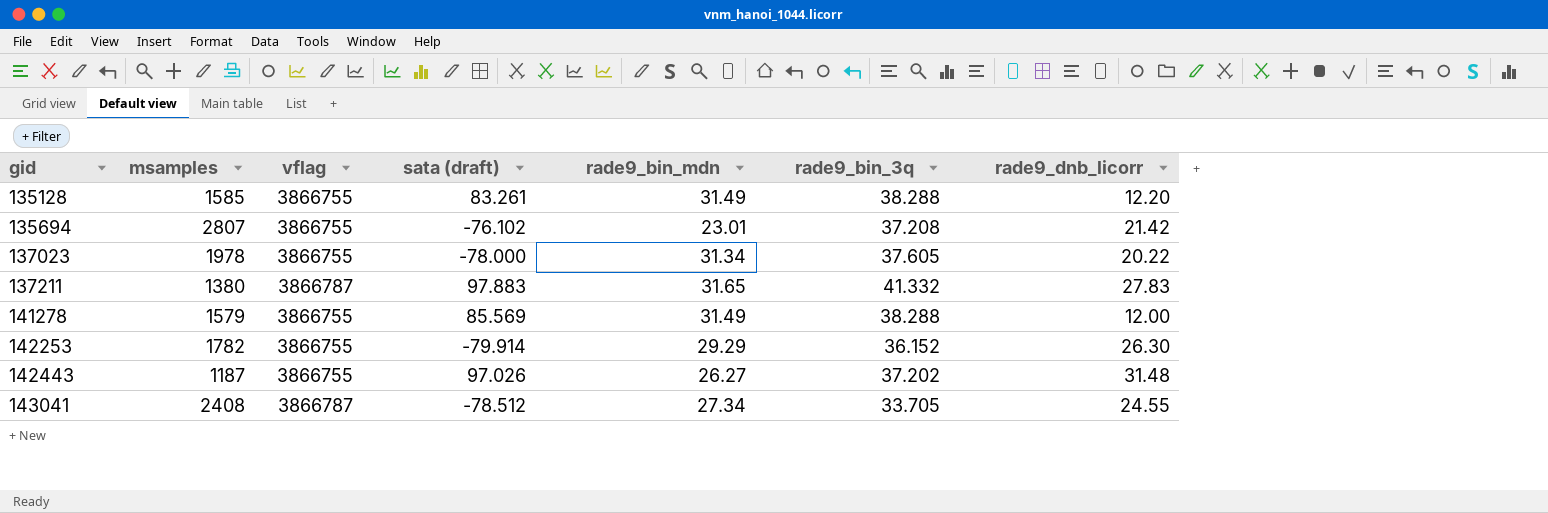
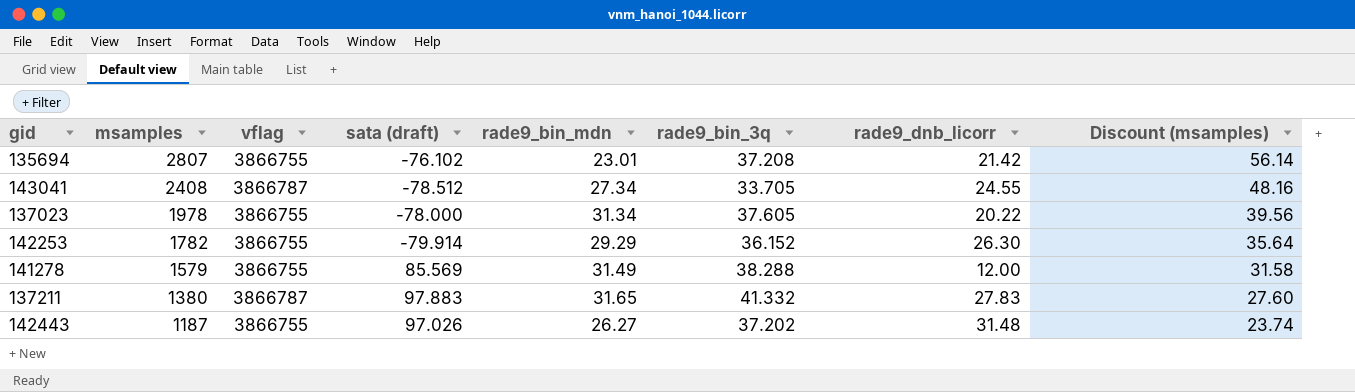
row order: gid ascending -> msamples descending
column Discount (msamples) | formula: none -> [msamples] * 0.02
row 135128: 1585 | 3866755 | 83.261 | 31.49 | 38.288 | 12.20 -> none

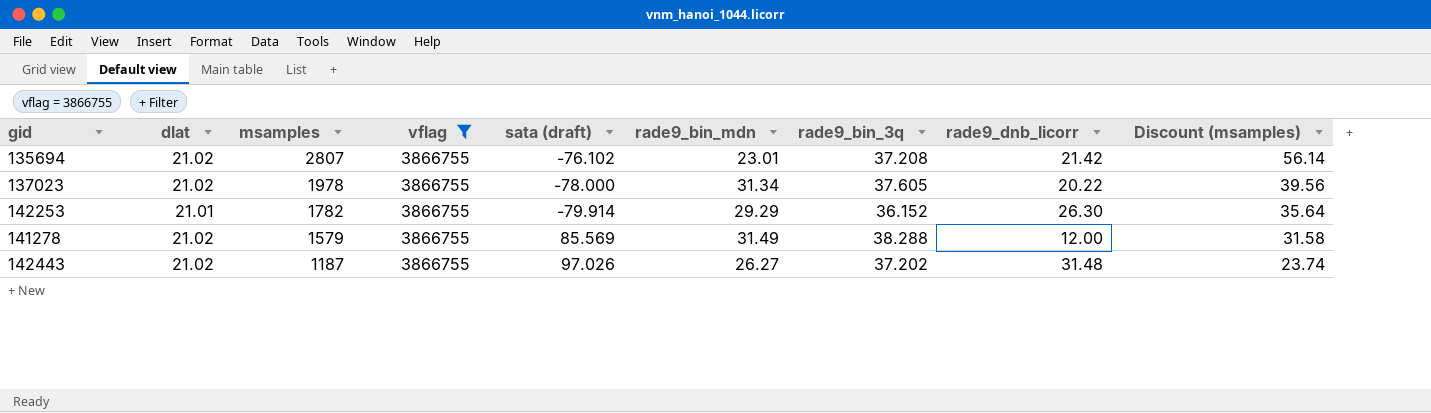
filter: none -> vflag = 3866755
column dlat | position: none -> 2

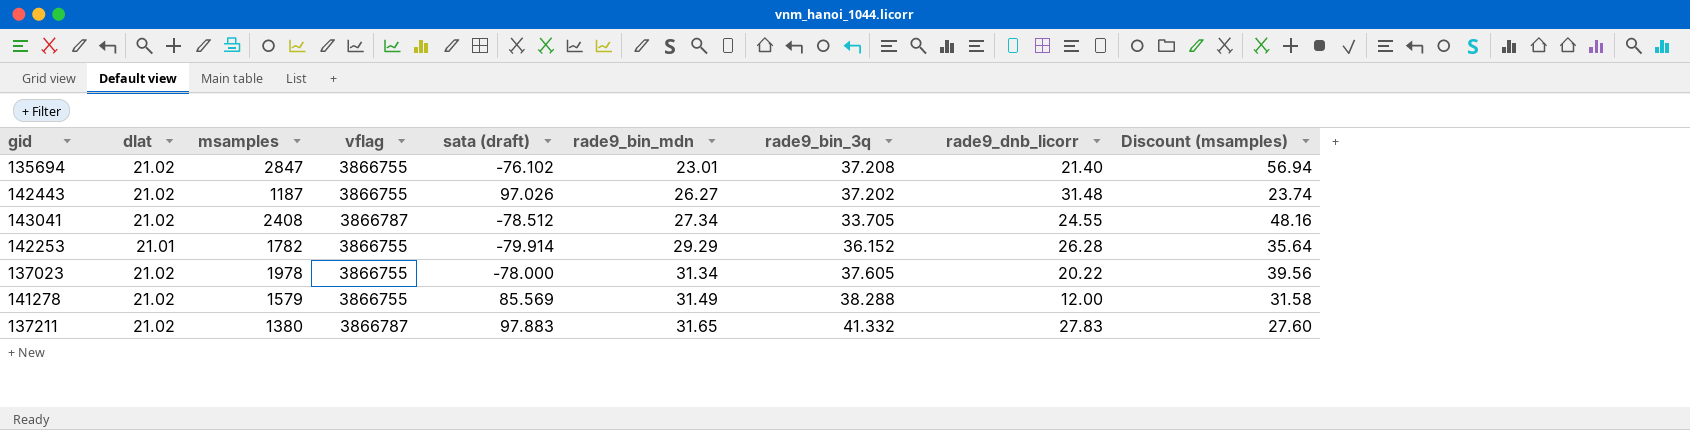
filter: vflag = 3866755 -> none
row order: msamples descending -> rade9_bin_mdn ascending
135694 | msamples: 2807 -> 2847
135694 | rade9_dnb_licorr: 21.42 -> 21.40
135694 | Discount (msamples): 56.14 -> 56.94
142253 | rade9_dnb_licorr: 26.30 -> 26.28

